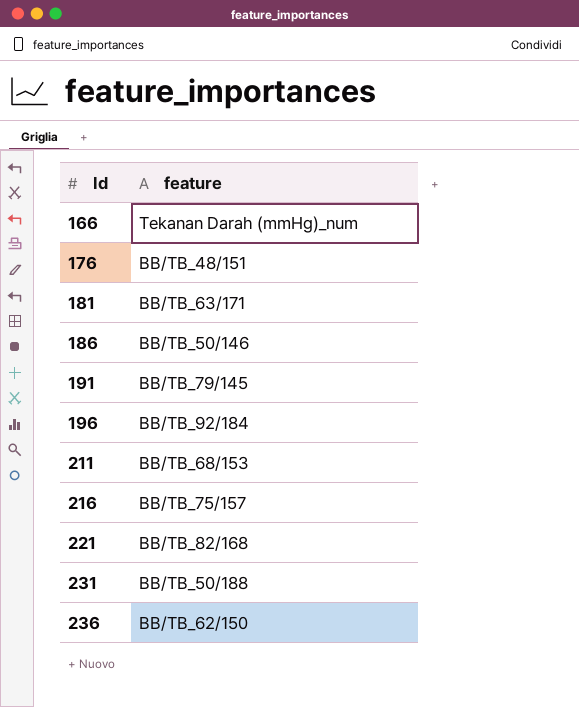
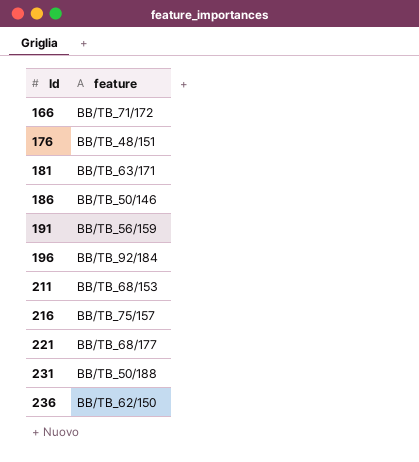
166 | feature: Tekanan Darah (mmHg)_num -> BB/TB_71/172
191 | feature: BB/TB_79/145 -> BB/TB_56/159
221 | feature: BB/TB_82/168 -> BB/TB_68/177

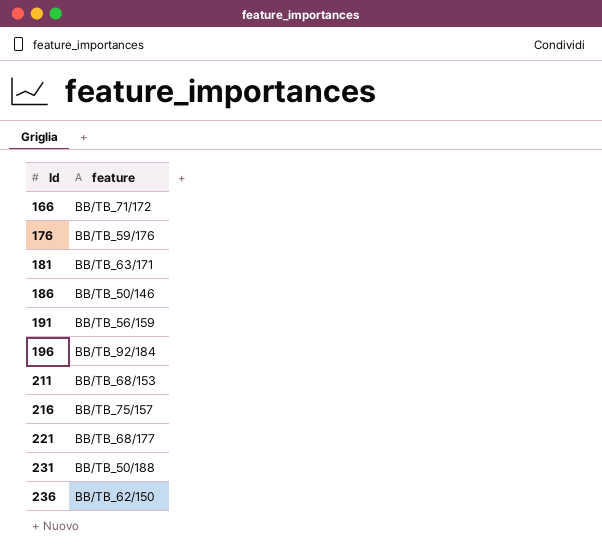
176 | feature: BB/TB_48/151 -> BB/TB_59/176

